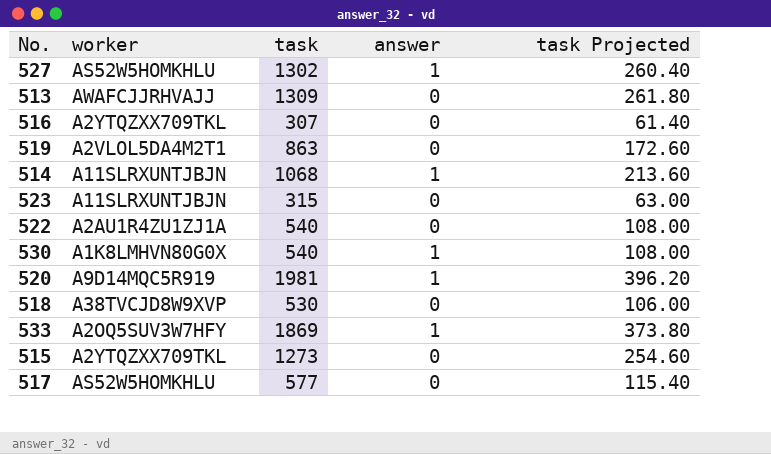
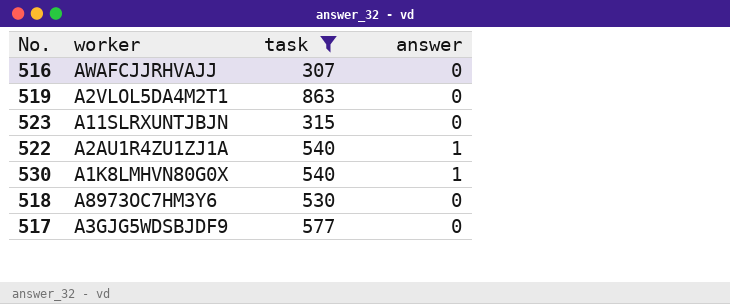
filter: none -> task <= 863
column task Projected | formula: [task] * 0.2 -> none
516 | worker: A2YTQZXX709TKL -> AWAFCJJRHVAJJ
522 | answer: 0 -> 1
518 | worker: A38TVCJD8W9XVP -> A8973OC7HM3Y6
517 | worker: AS52W5HOMKHLU -> A3GJG5WDSBJDF9

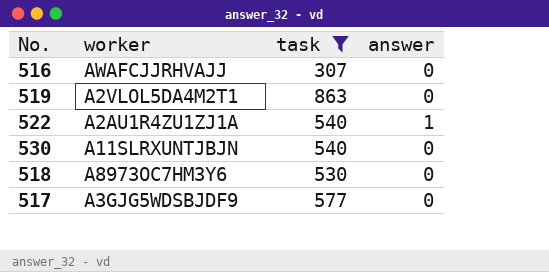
row 523: A11SLRXUNTJBJN | 315 | 0 -> none
530 | worker: A1K8LMHVN80G0X -> A11SLRXUNTJBJN
530 | answer: 1 -> 0

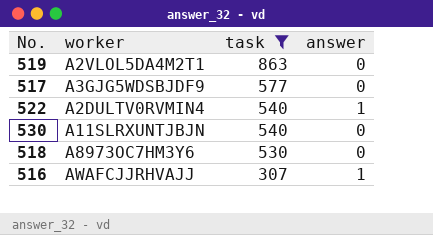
row order: none -> task descending
522 | worker: A2AU1R4ZU1ZJ1A -> A2DULTV0RVMIN4
516 | answer: 0 -> 1

